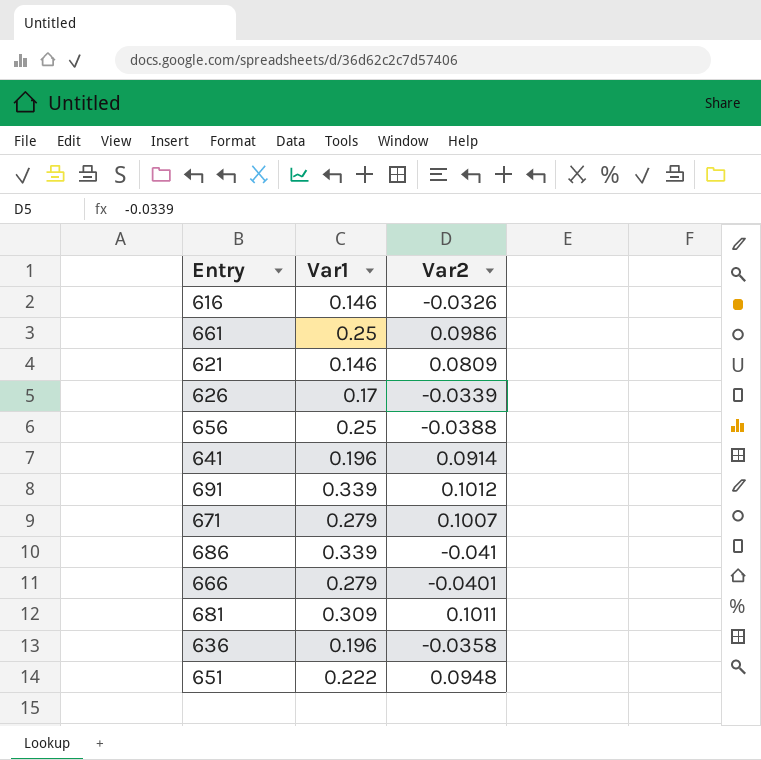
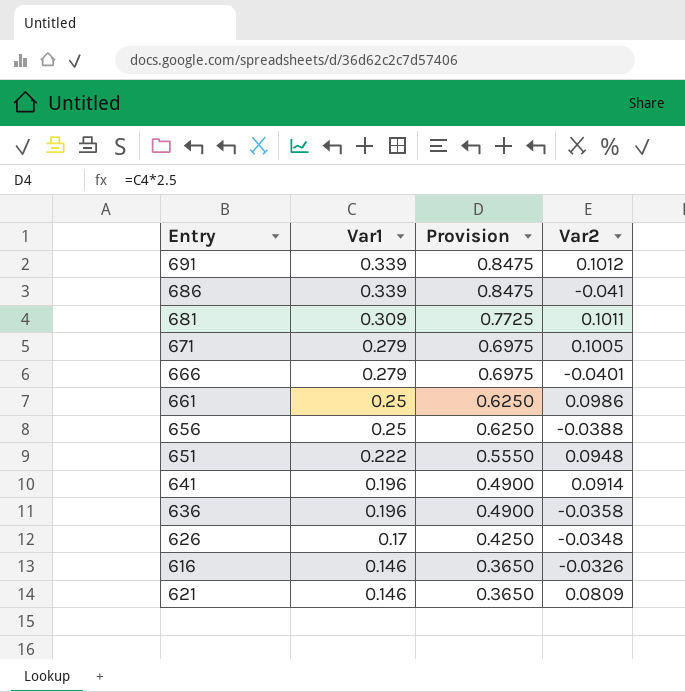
row order: none -> Var1 descending
column Provision | formula: none -> [Var1] * 2.5
671 | Var2: 0.1007 -> 0.1005
626 | Var2: -0.0339 -> -0.0348

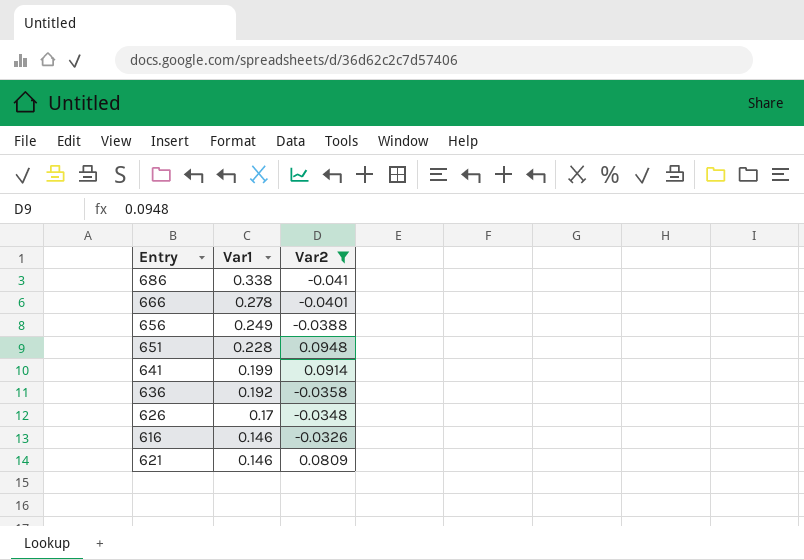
filter: none -> Var2 <= 0.0948
column Provision | formula: [Var1] * 2.5 -> none
686 | Var1: 0.339 -> 0.338
666 | Var1: 0.279 -> 0.278
656 | Var1: 0.25 -> 0.249
651 | Var1: 0.222 -> 0.228
641 | Var1: 0.196 -> 0.199
636 | Var1: 0.196 -> 0.192

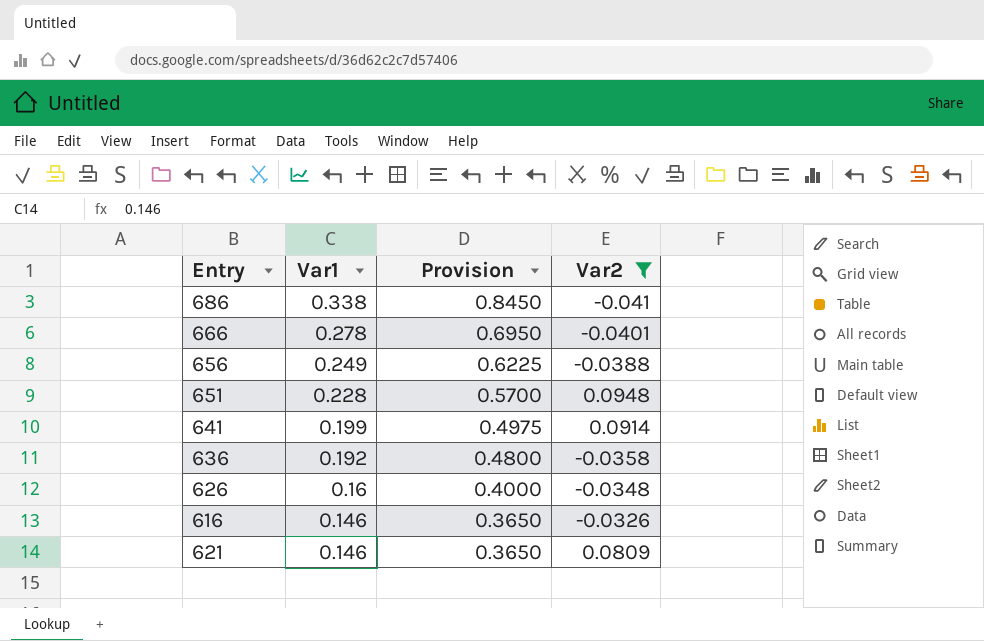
column Provision | formula: none -> [Var1] * 2.5
626 | Var1: 0.17 -> 0.16

